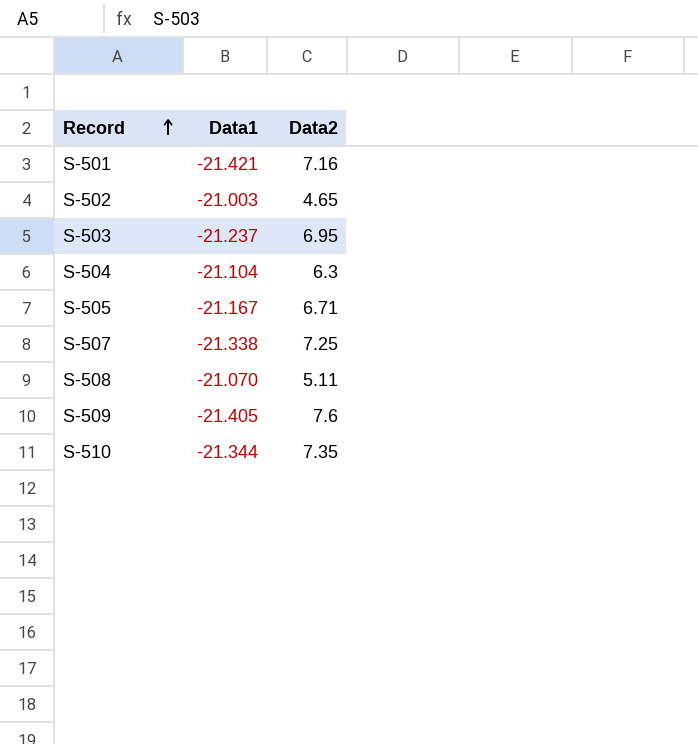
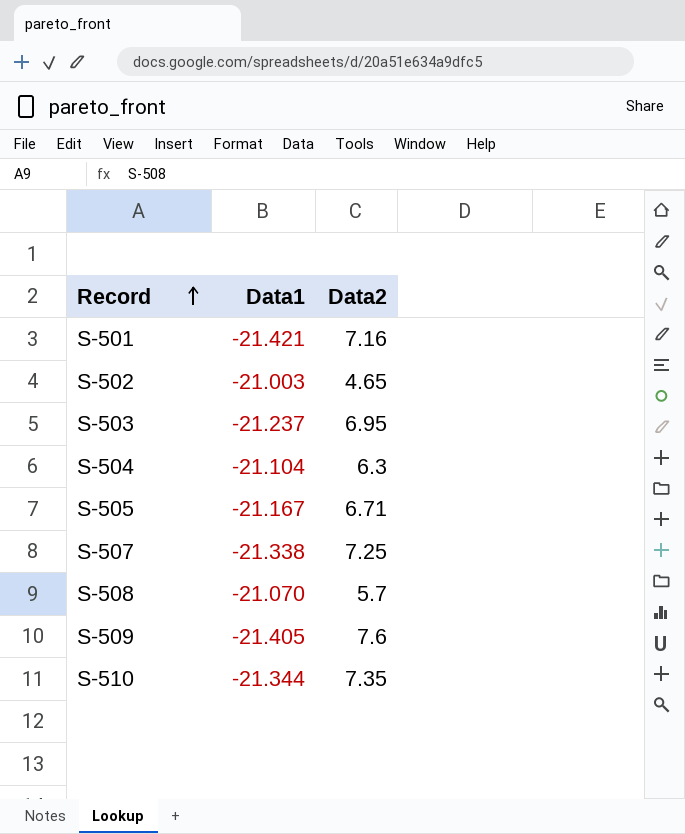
S-508 | Data2: 5.11 -> 5.7

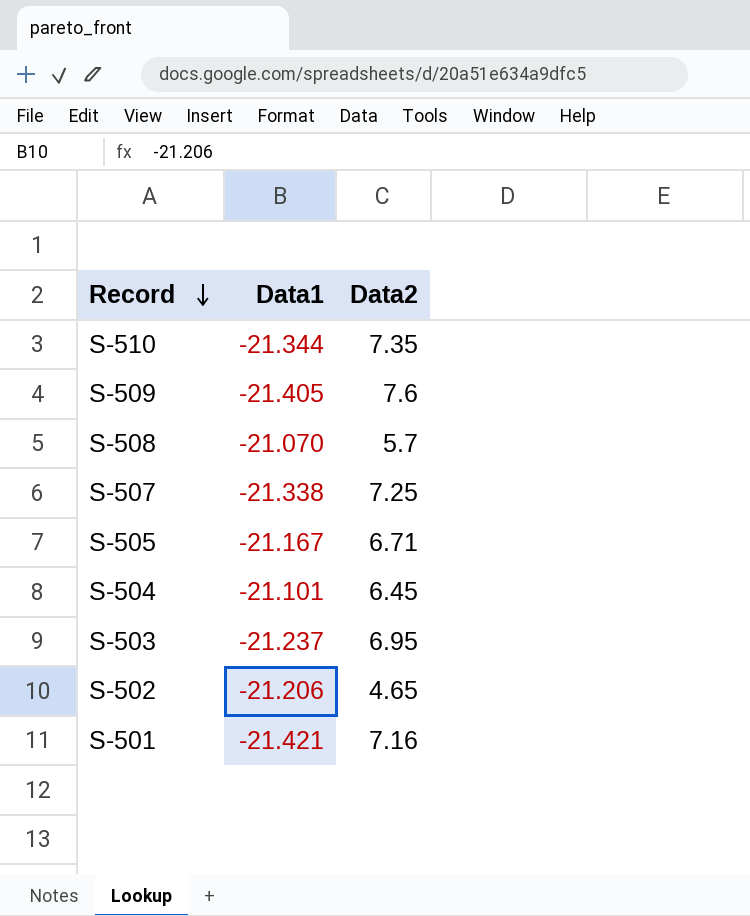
row order: Record ascending -> Record descending
S-504 | Data1: -21.104 -> -21.101
S-504 | Data2: 6.3 -> 6.45
S-502 | Data1: -21.003 -> -21.206

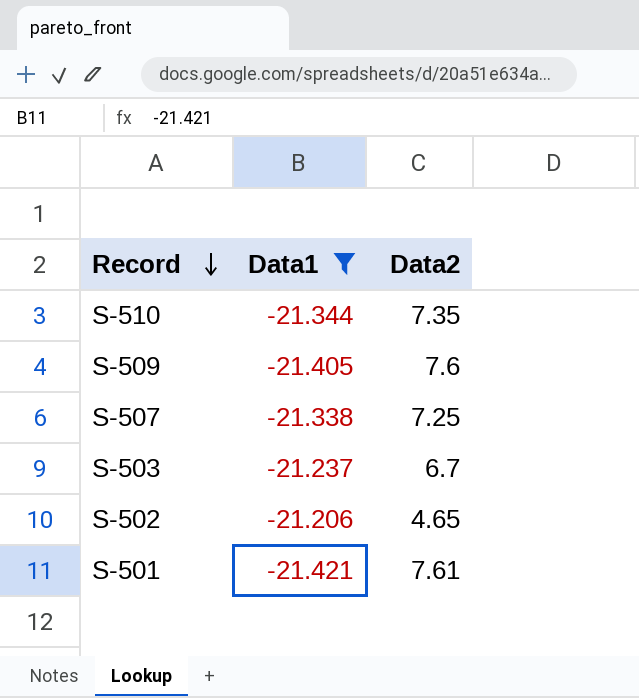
filter: none -> Data1 <= -21.206
S-503 | Data2: 6.95 -> 6.7
S-501 | Data2: 7.16 -> 7.61

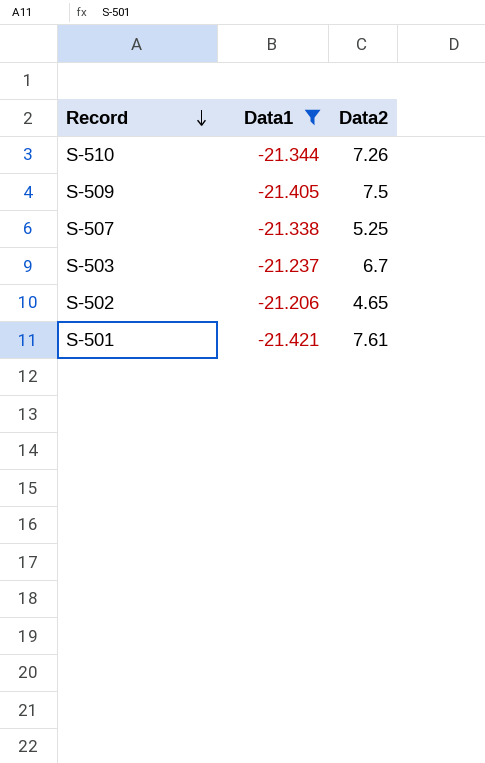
S-510 | Data2: 7.35 -> 7.26
S-509 | Data2: 7.6 -> 7.5
S-507 | Data2: 7.25 -> 5.25

